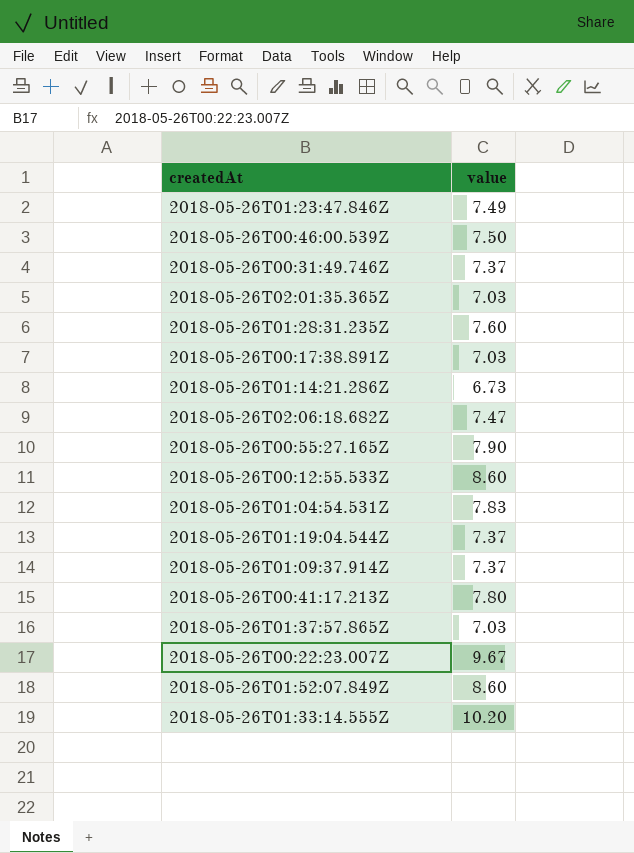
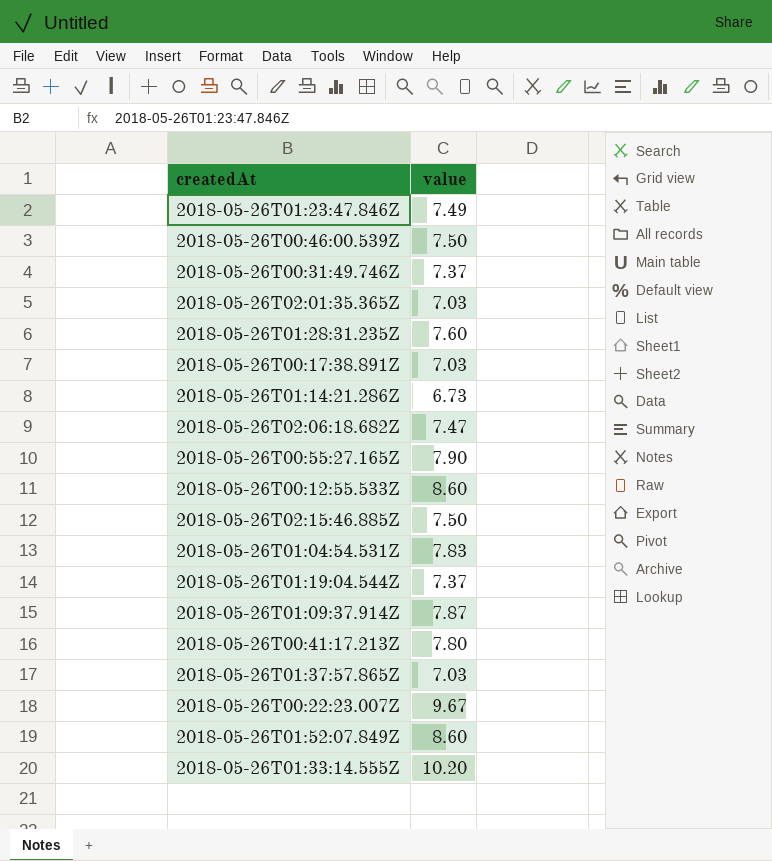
row 2018-05-26T02:15:46.885Z: none -> 7.50
2018-05-26T01:09:37.914Z | value: 7.37 -> 7.87

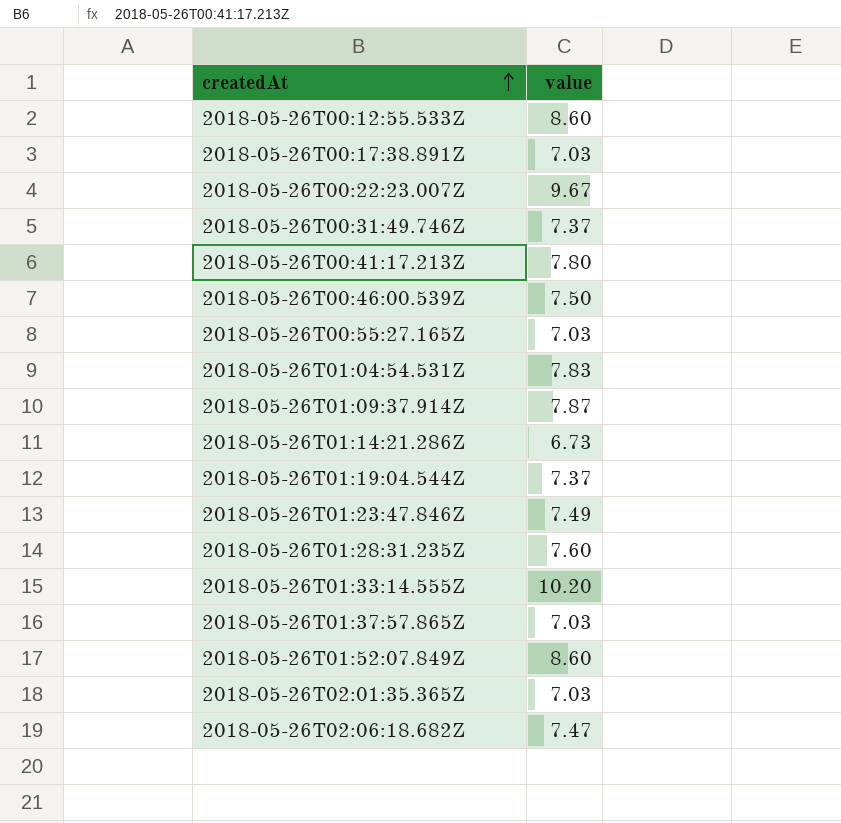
row order: none -> createdAt ascending
row 2018-05-26T02:15:46.885Z: 7.50 -> none
2018-05-26T00:55:27.165Z | value: 7.90 -> 7.03

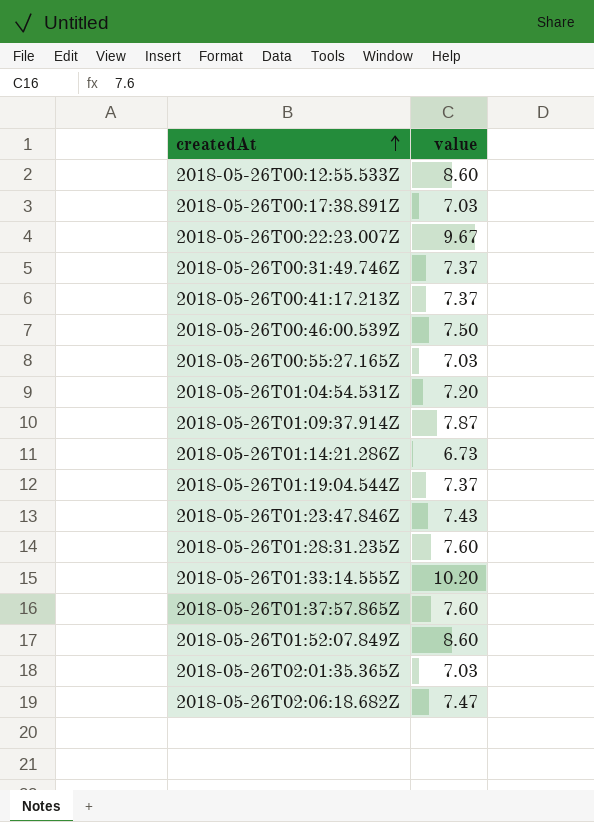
2018-05-26T00:41:17.213Z | value: 7.80 -> 7.37
2018-05-26T01:04:54.531Z | value: 7.83 -> 7.20
2018-05-26T01:23:47.846Z | value: 7.49 -> 7.43
2018-05-26T01:37:57.865Z | value: 7.03 -> 7.60

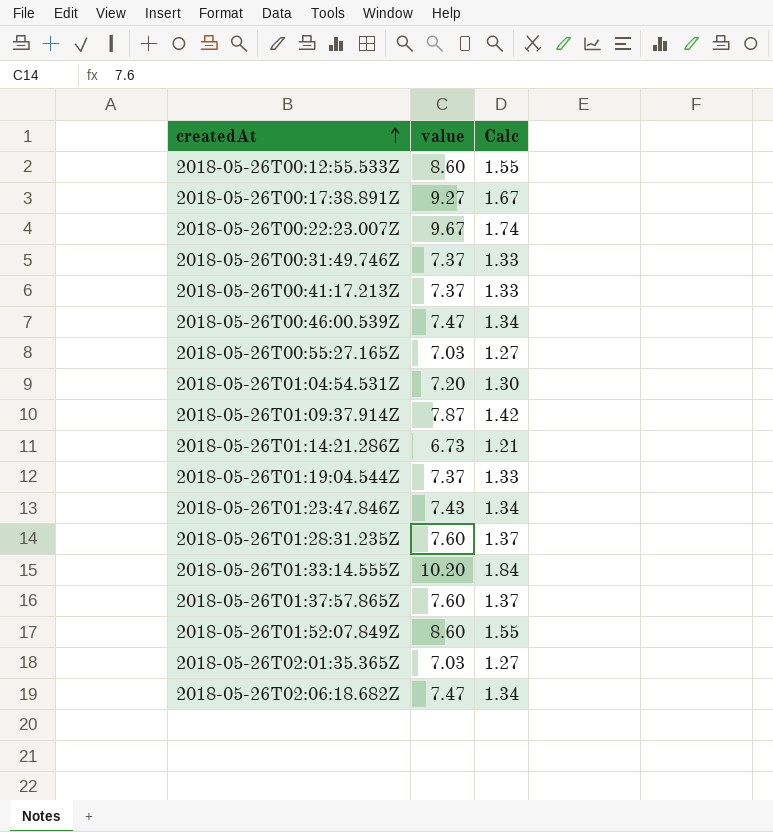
column Calc | formula: none -> [value] * 0.18
2018-05-26T00:17:38.891Z | value: 7.03 -> 9.27
2018-05-26T00:46:00.539Z | value: 7.50 -> 7.47

